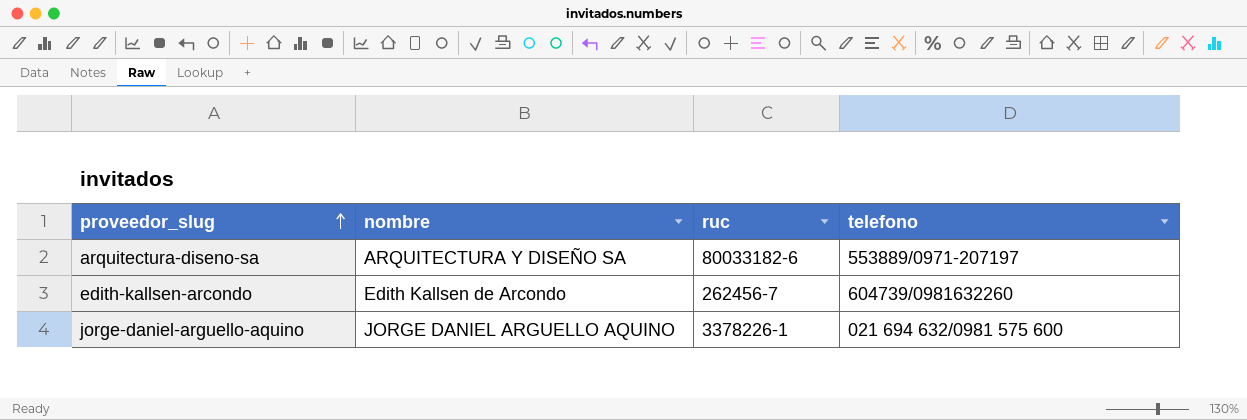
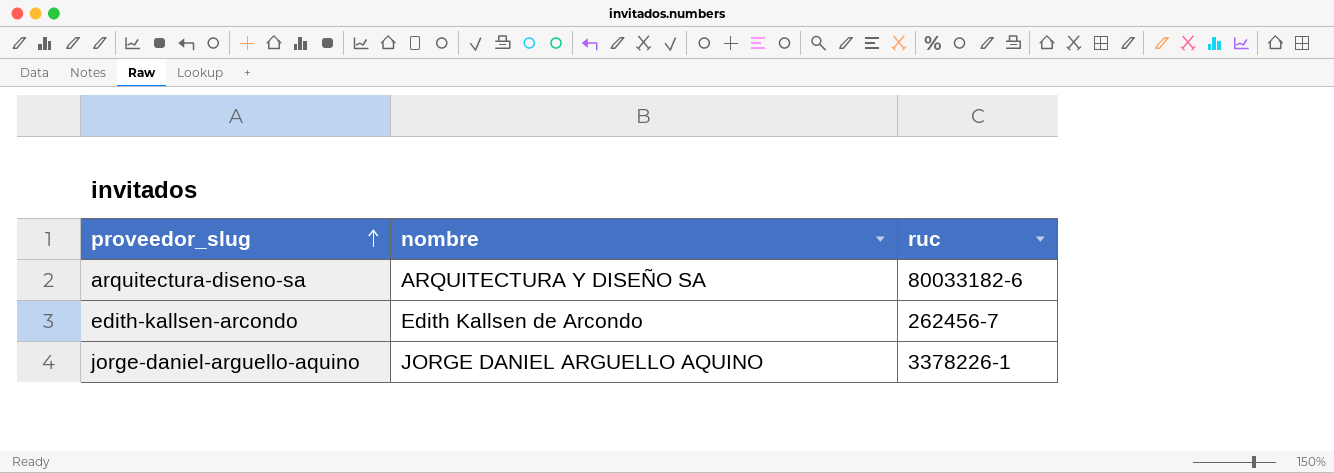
column telefono | position: 4 -> none

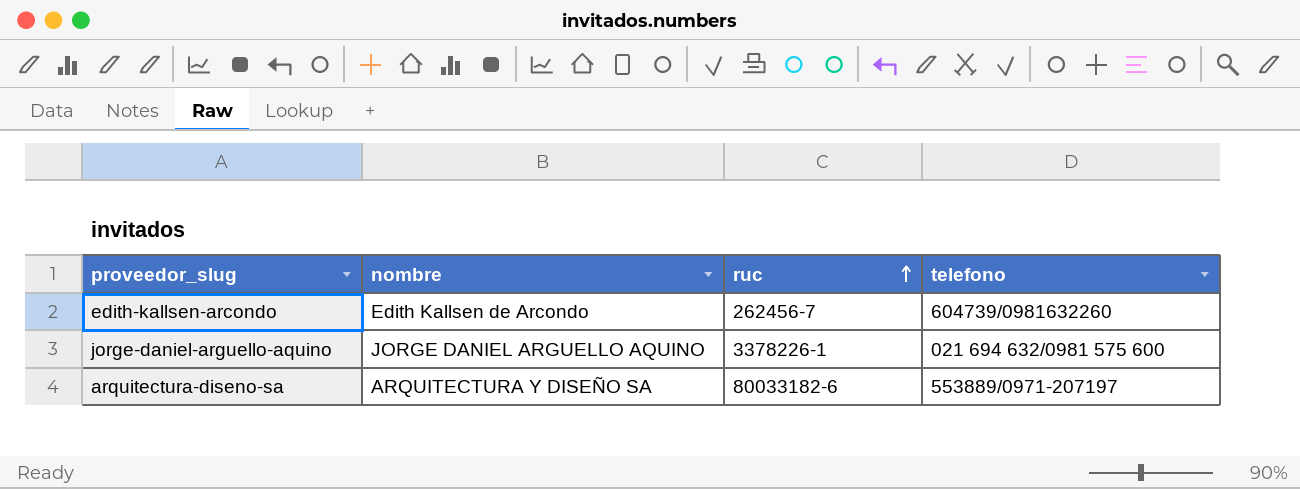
row order: proveedor_slug ascending -> ruc ascending
column telefono | position: none -> 4

